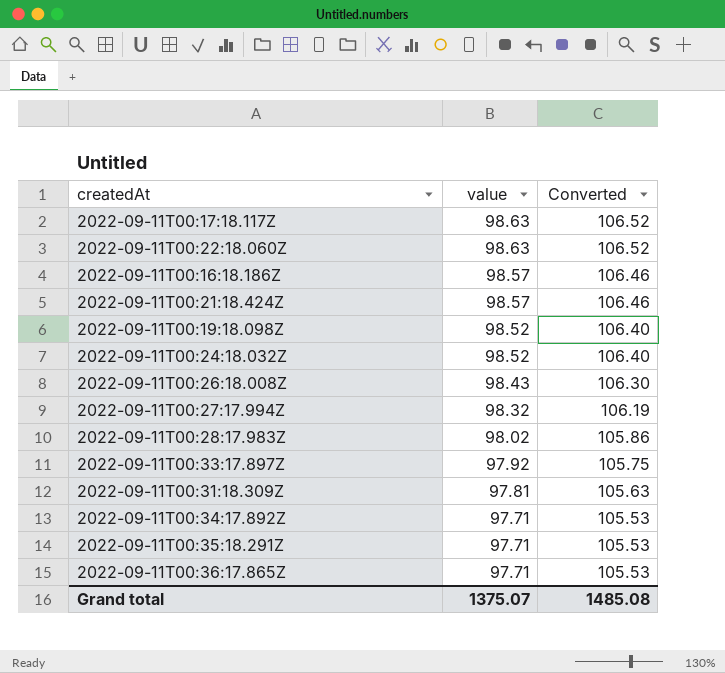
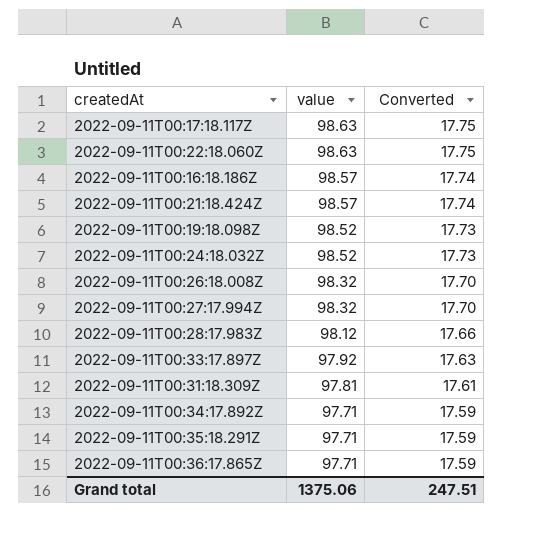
column Converted | formula: [value] * 1.08 -> [value] * 0.18
2022-09-11T00:26:18.008Z | value: 98.43 -> 98.32
2022-09-11T00:28:17.983Z | value: 98.02 -> 98.12
Grand total | value: 1375.07 -> 1375.06
Grand total | Converted: 1485.08 -> 247.51

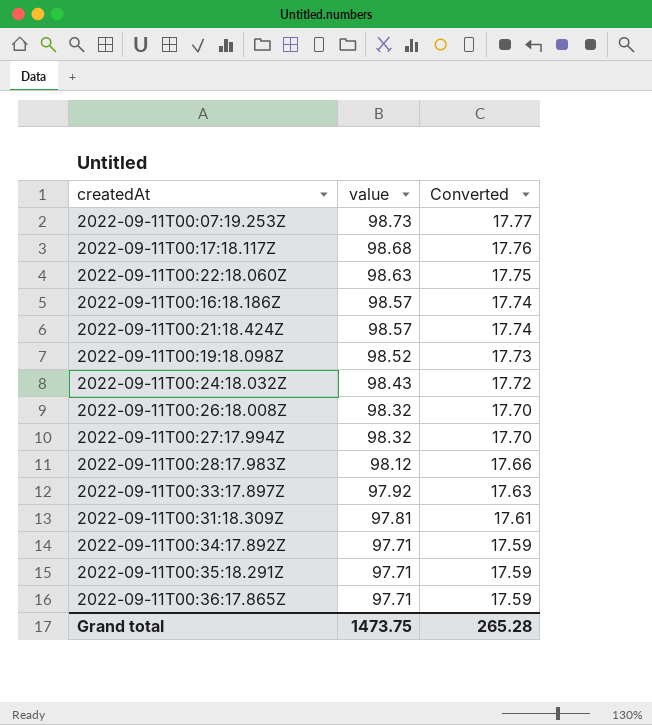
row 2022-09-11T00:07:19.253Z: none -> 98.73 | 17.77
2022-09-11T00:17:18.117Z | value: 98.63 -> 98.68
2022-09-11T00:17:18.117Z | Converted: 17.75 -> 17.76
2022-09-11T00:24:18.032Z | value: 98.52 -> 98.43
2022-09-11T00:24:18.032Z | Converted: 17.73 -> 17.72
Grand total | value: 1375.06 -> 1473.75
Grand total | Converted: 247.51 -> 265.28

